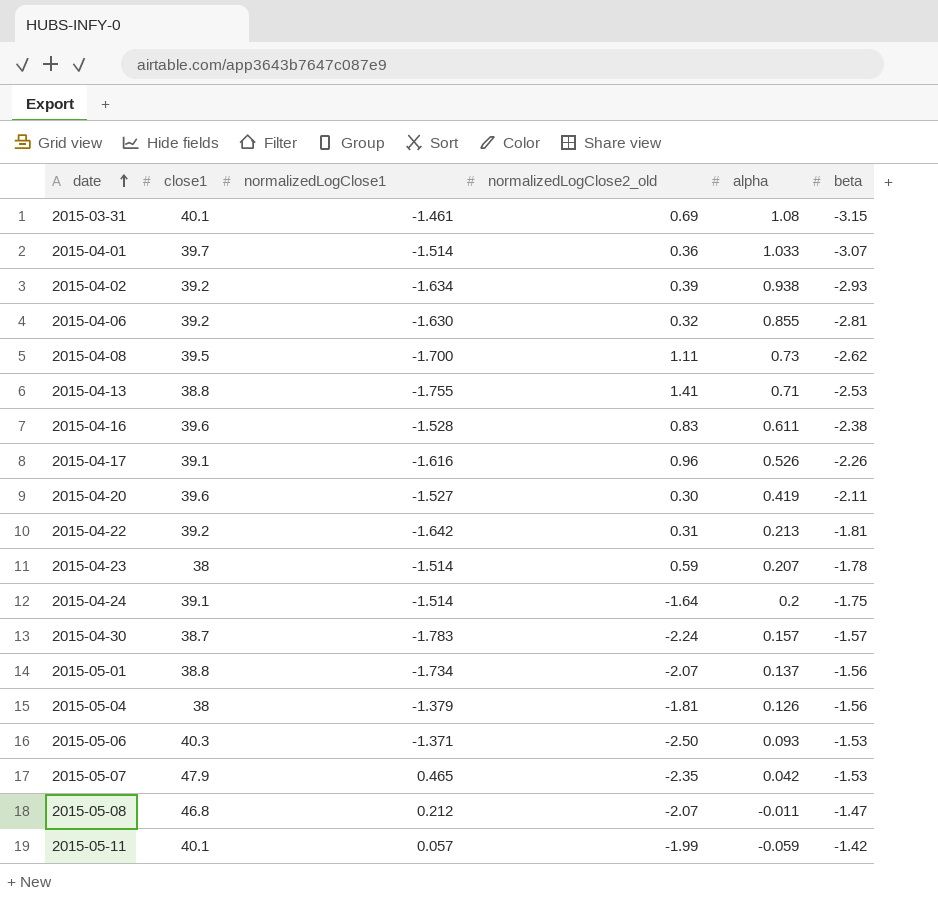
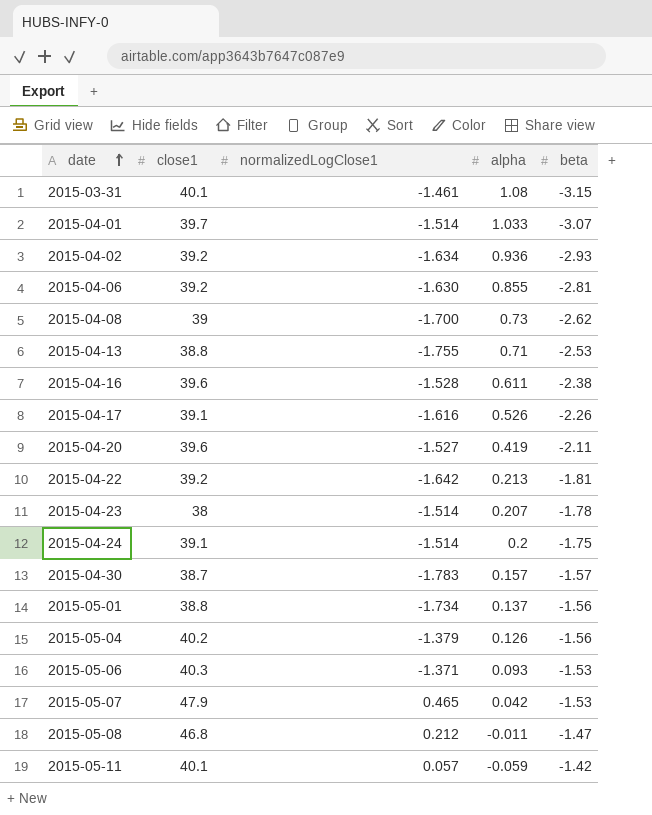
column normalizedLogClose2_old | position: 4 -> none
2015-04-02 | alpha: 0.938 -> 0.936
2015-04-08 | close1: 39.5 -> 39
2015-05-04 | close1: 38 -> 40.2

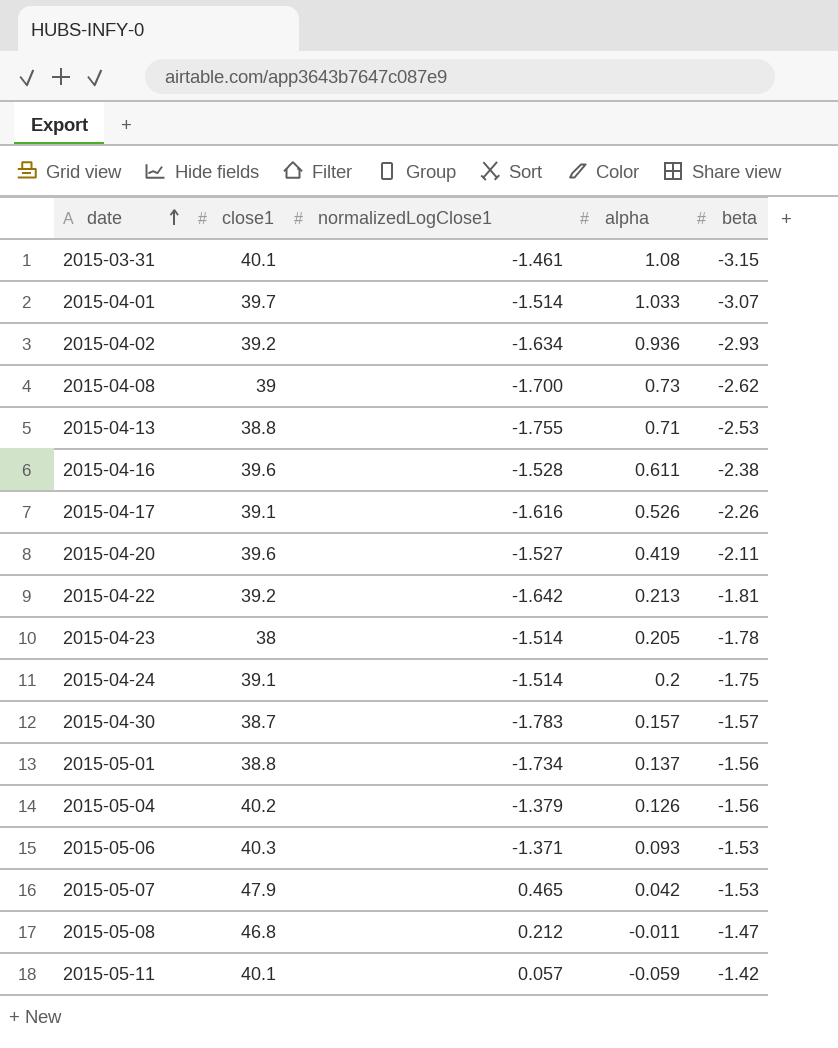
row 2015-04-06: 39.2 | -1.630 | 0.855 | -2.81 -> none
2015-04-23 | alpha: 0.207 -> 0.205

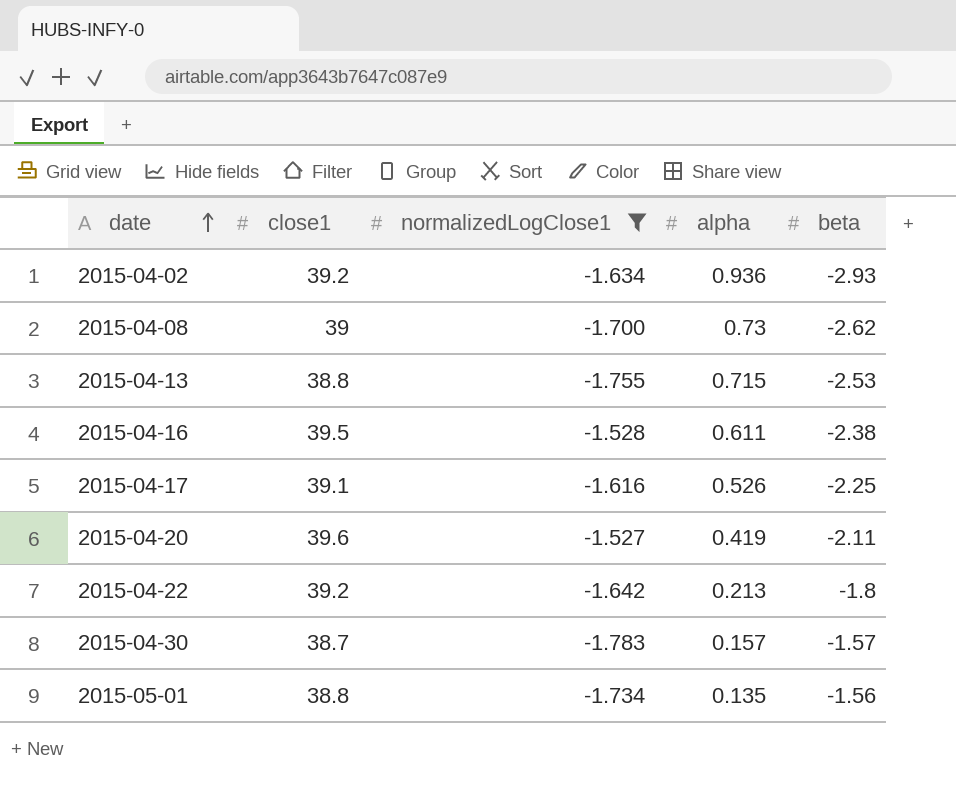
filter: none -> normalizedLogClose1 <= -1.527
2015-04-13 | alpha: 0.71 -> 0.715
2015-04-16 | close1: 39.6 -> 39.5
2015-04-17 | beta: -2.26 -> -2.25
2015-04-22 | beta: -1.81 -> -1.8
2015-05-01 | alpha: 0.137 -> 0.135

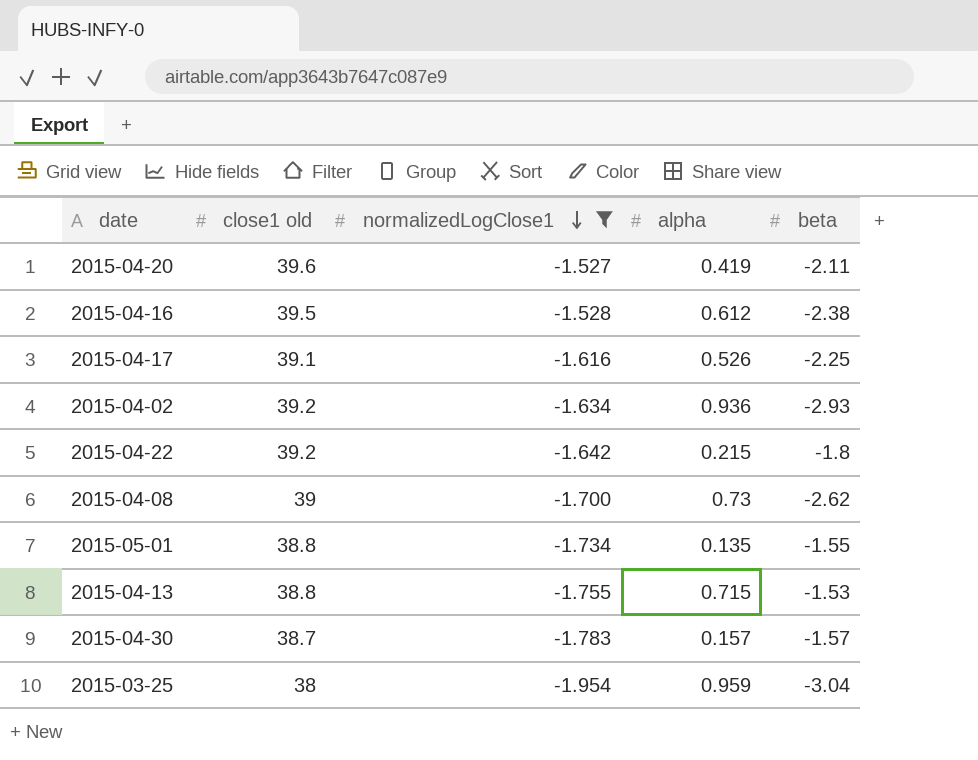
row order: date ascending -> normalizedLogClose1 descending
column name: close1 -> close1 old
2015-04-16 | alpha: 0.611 -> 0.612
2015-04-22 | alpha: 0.213 -> 0.215
2015-05-01 | beta: -1.56 -> -1.55
2015-04-13 | beta: -2.53 -> -1.53
row 2015-03-25: none -> 38 | -1.954 | 0.959 | -3.04

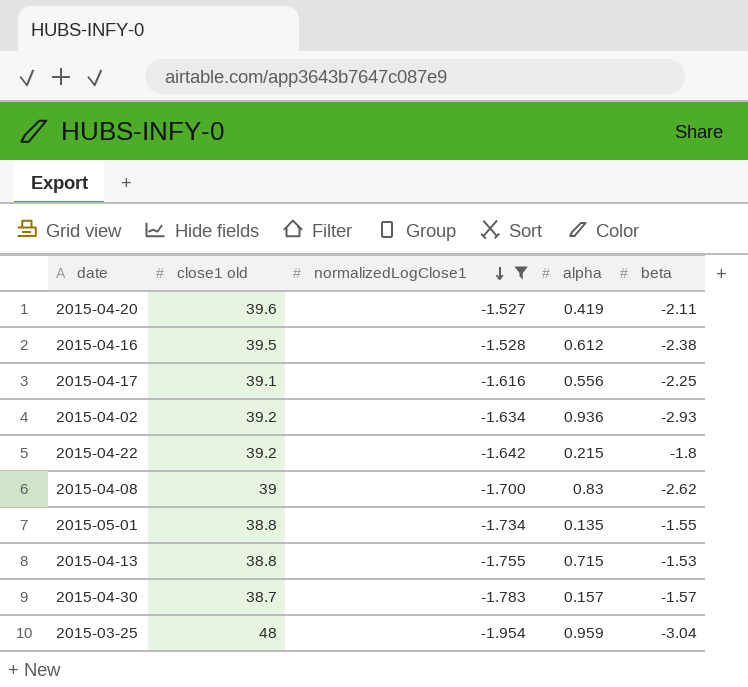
2015-04-17 | alpha: 0.526 -> 0.556
2015-04-08 | alpha: 0.73 -> 0.83
2015-03-25 | close1 old: 38 -> 48

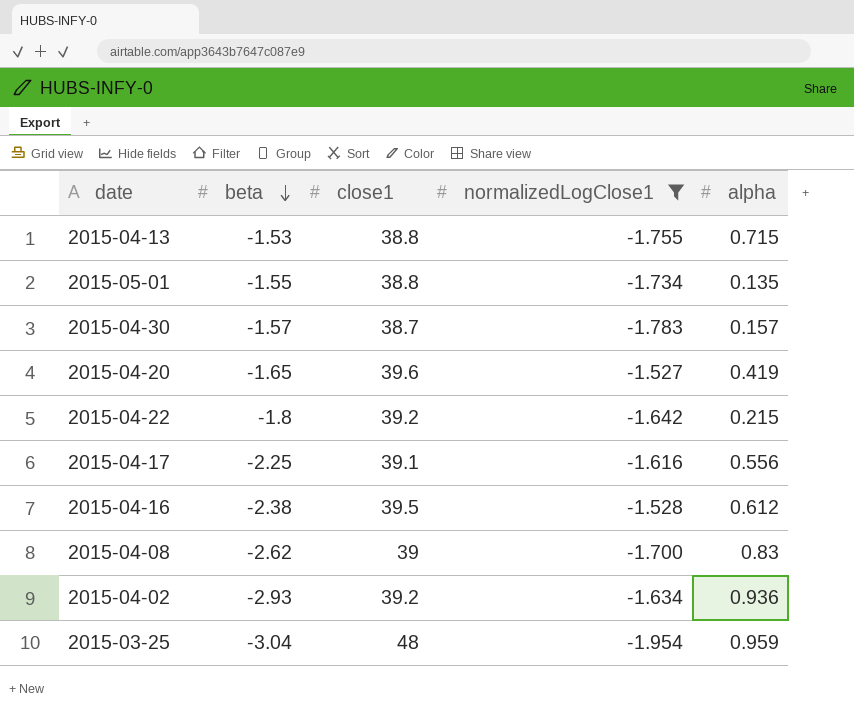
row order: normalizedLogClose1 descending -> beta descending
column beta | position: 5 -> 2
column name: close1 old -> close1
2015-04-20 | beta: -2.11 -> -1.65

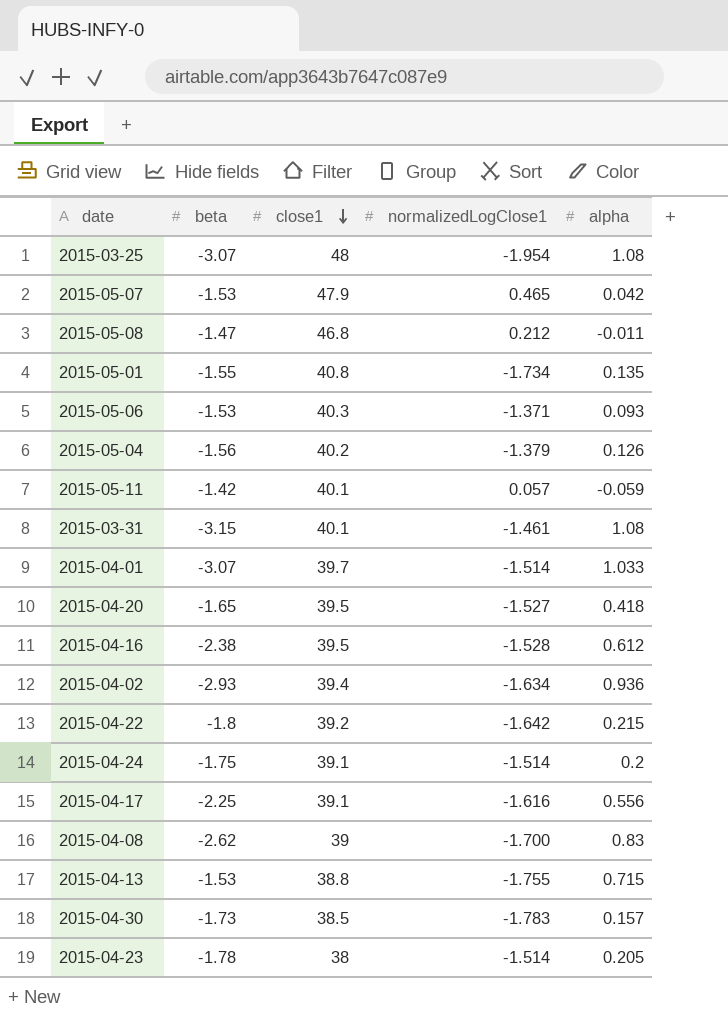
filter: normalizedLogClose1 <= -1.527 -> none
row order: beta descending -> close1 descending
2015-03-25 | beta: -3.04 -> -3.07
2015-03-25 | alpha: 0.959 -> 1.08
2015-05-01 | close1: 38.8 -> 40.8
2015-04-20 | close1: 39.6 -> 39.5
2015-04-20 | alpha: 0.419 -> 0.418
2015-04-02 | close1: 39.2 -> 39.4
2015-04-30 | beta: -1.57 -> -1.73
2015-04-30 | close1: 38.7 -> 38.5

